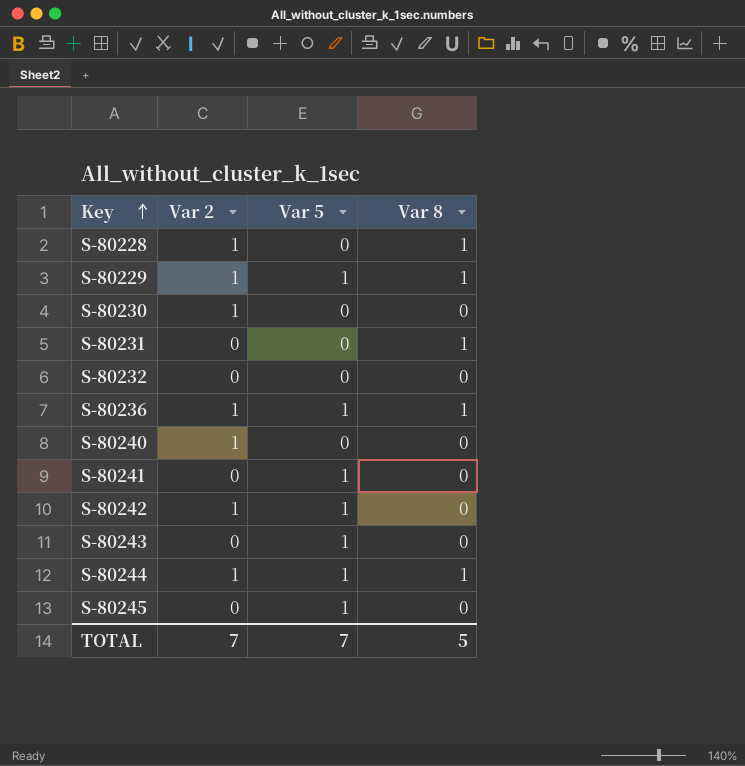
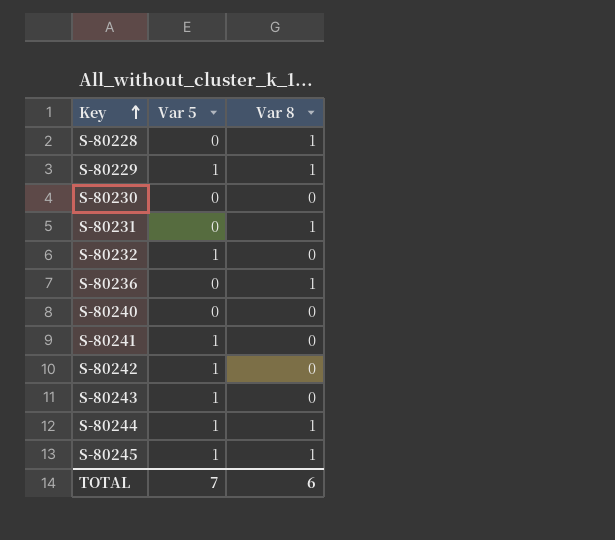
column Var 2 | position: 2 -> none
S-80232 | Var 5: 0 -> 1
S-80236 | Var 5: 1 -> 0
S-80245 | Var 8: 0 -> 1
TOTAL | Var 8: 5 -> 6

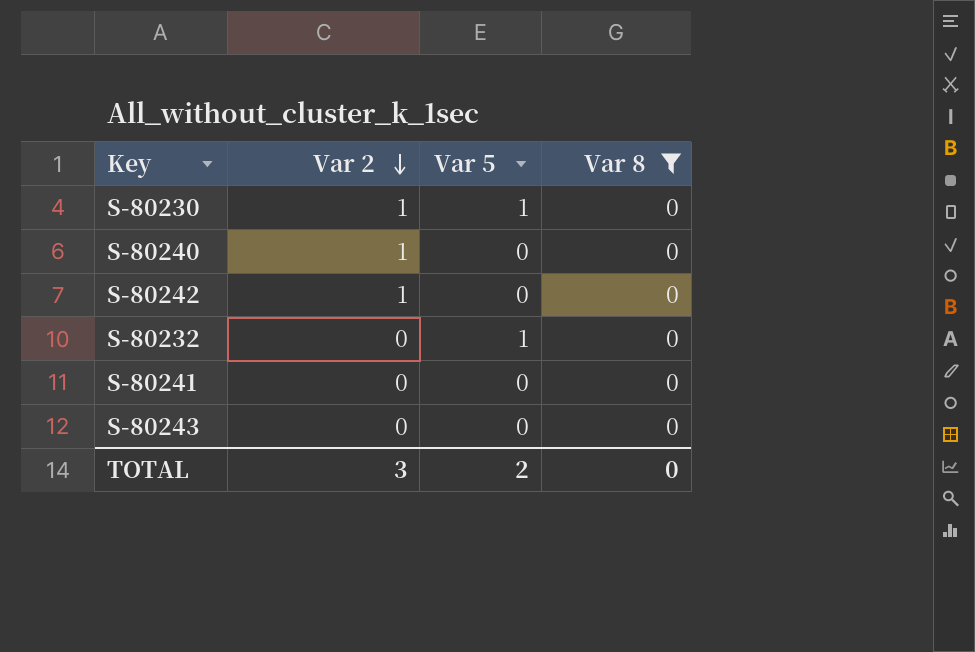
filter: none -> Var 8 = 0
row order: Key ascending -> Var 2 descending
column Var 2 | position: none -> 2
S-80230 | Var 5: 0 -> 1
S-80242 | Var 5: 1 -> 0
S-80241 | Var 5: 1 -> 0
S-80243 | Var 5: 1 -> 0
TOTAL | Var 5: 7 -> 2
TOTAL | Var 8: 6 -> 0

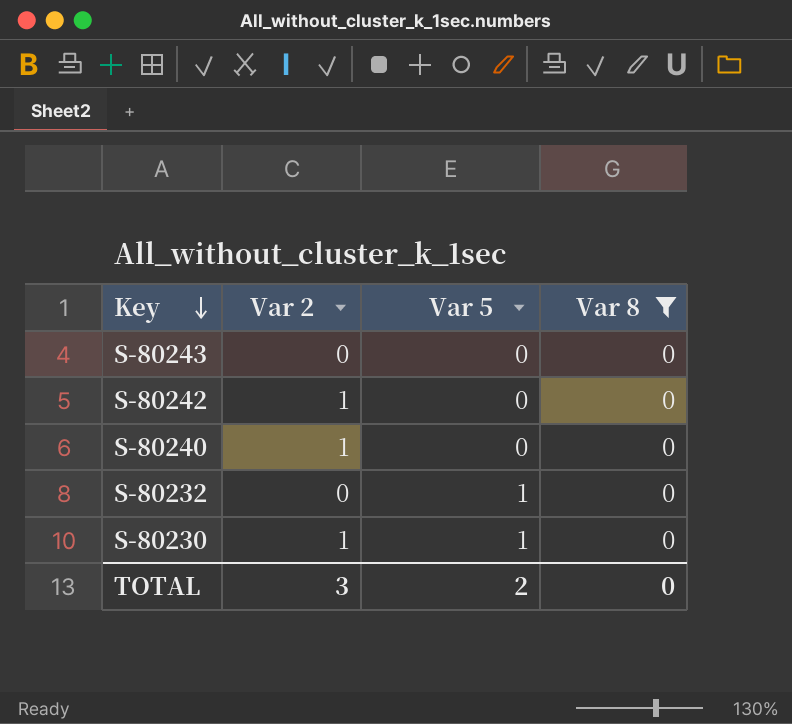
row order: Var 2 descending -> Key descending
row S-80241: 0 | 0 | 0 -> none

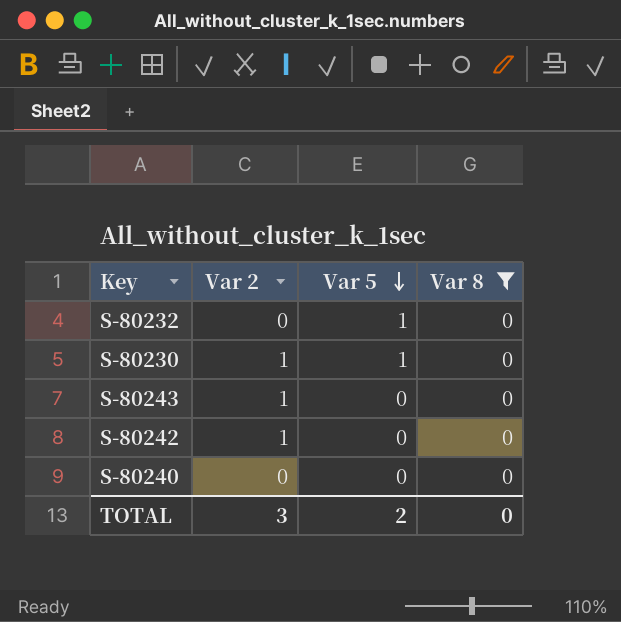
row order: Key descending -> Var 5 descending
S-80243 | Var 2: 0 -> 1
S-80240 | Var 2: 1 -> 0

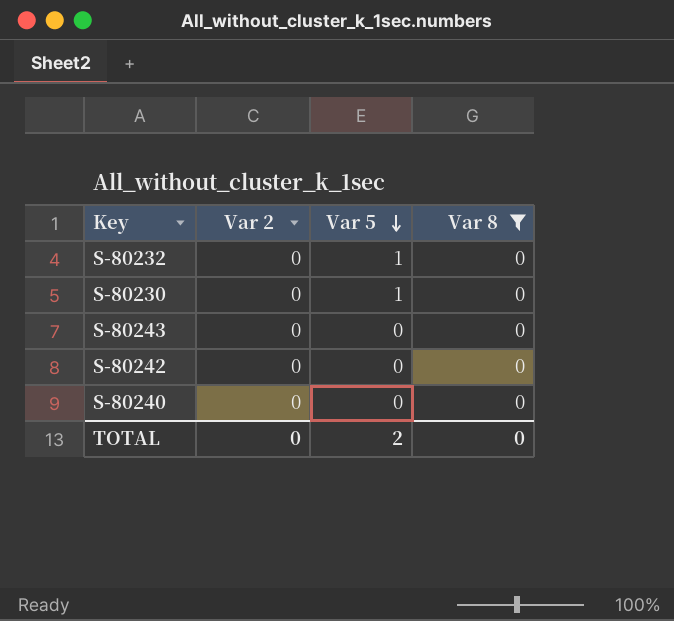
S-80230 | Var 2: 1 -> 0
S-80243 | Var 2: 1 -> 0
S-80242 | Var 2: 1 -> 0
TOTAL | Var 2: 3 -> 0

